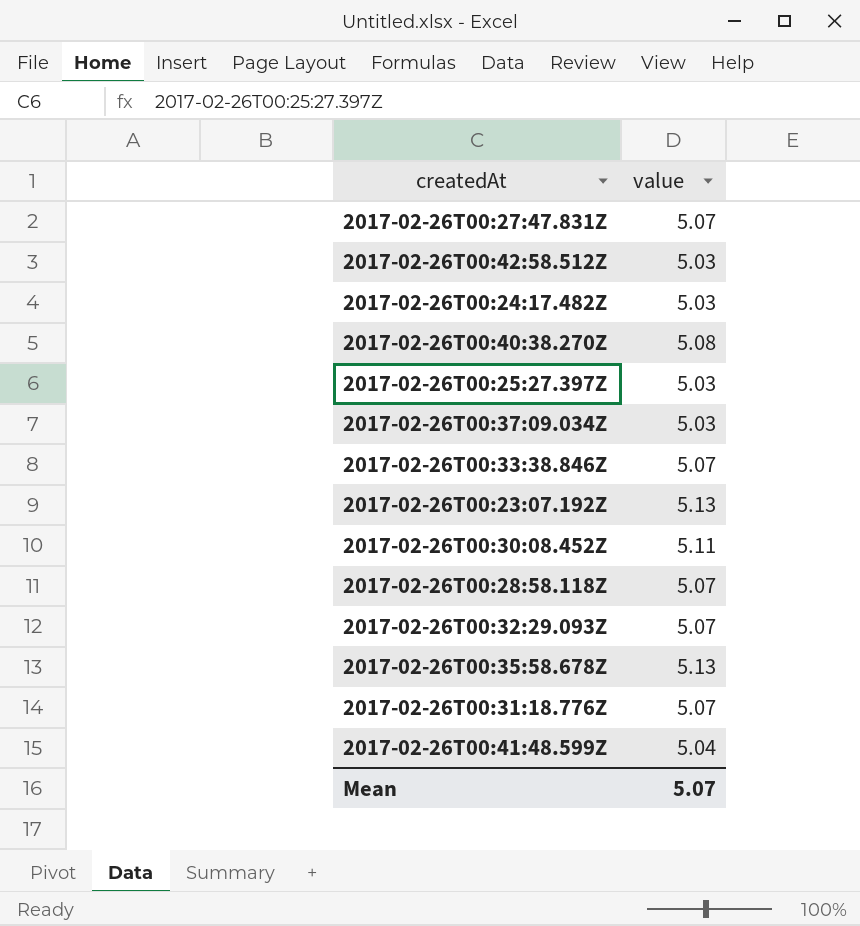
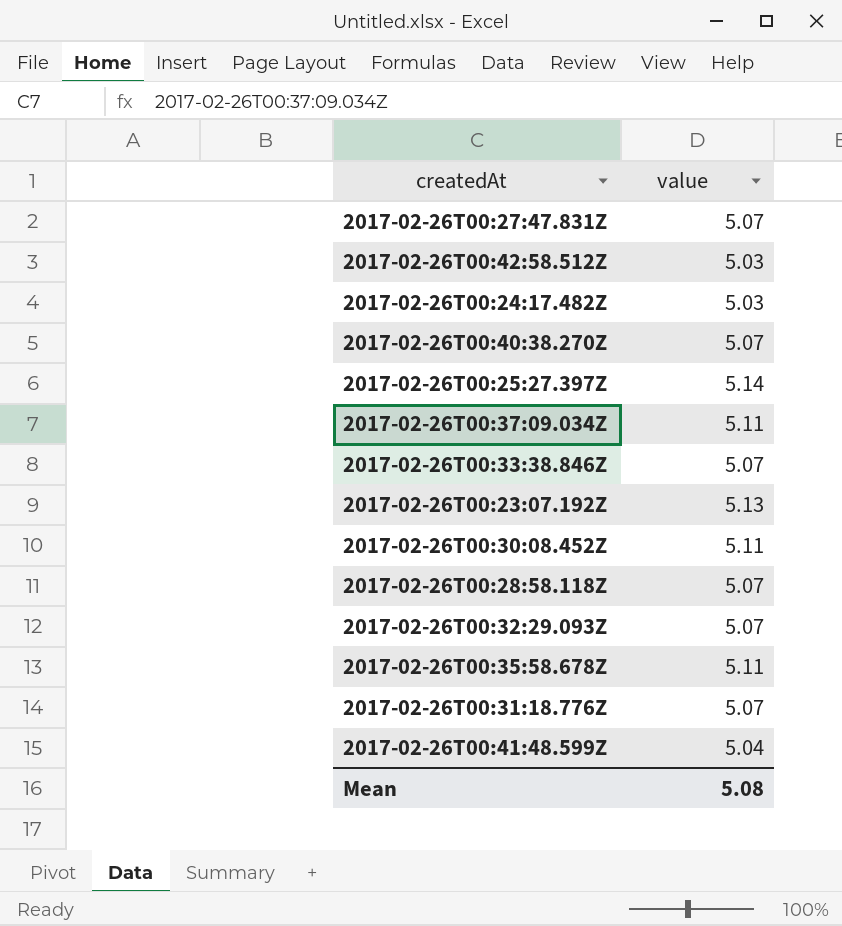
2017-02-26T00:40:38.270Z | value: 5.08 -> 5.07
2017-02-26T00:25:27.397Z | value: 5.03 -> 5.14
2017-02-26T00:37:09.034Z | value: 5.03 -> 5.11
2017-02-26T00:35:58.678Z | value: 5.13 -> 5.11
Mean | value: 5.07 -> 5.08

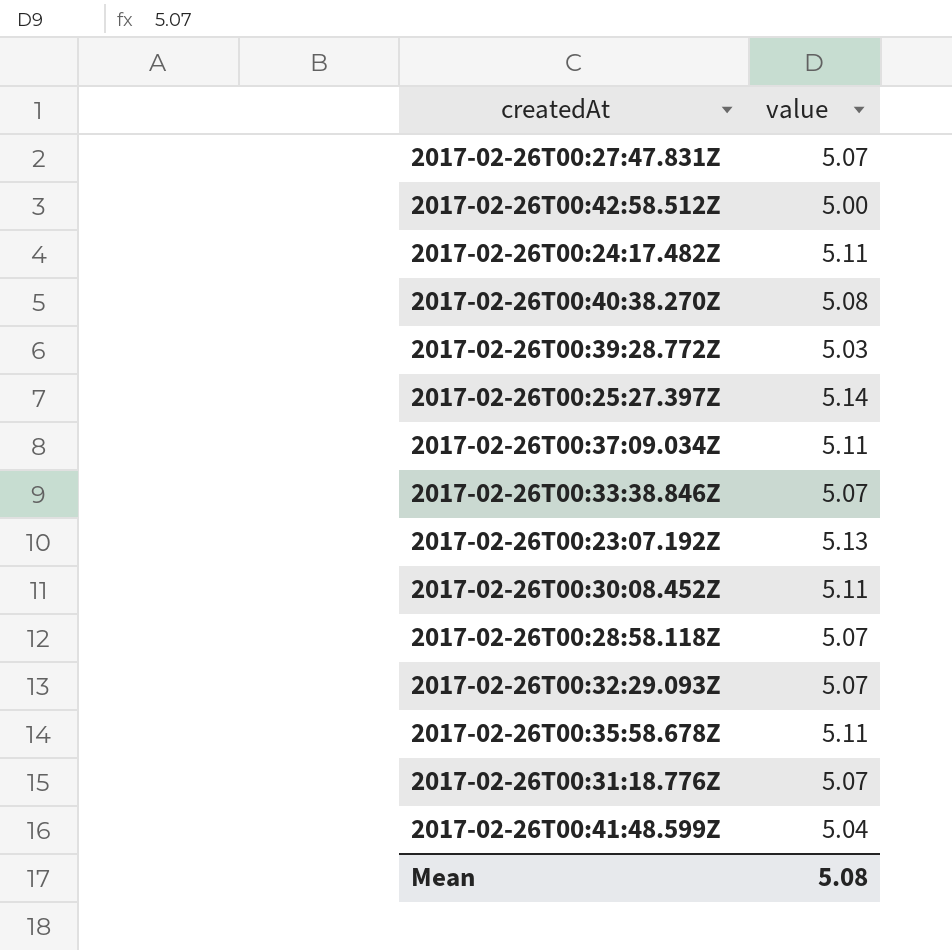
2017-02-26T00:42:58.512Z | value: 5.03 -> 5.00
2017-02-26T00:24:17.482Z | value: 5.03 -> 5.11
2017-02-26T00:40:38.270Z | value: 5.07 -> 5.08
row 2017-02-26T00:39:28.772Z: none -> 5.03

